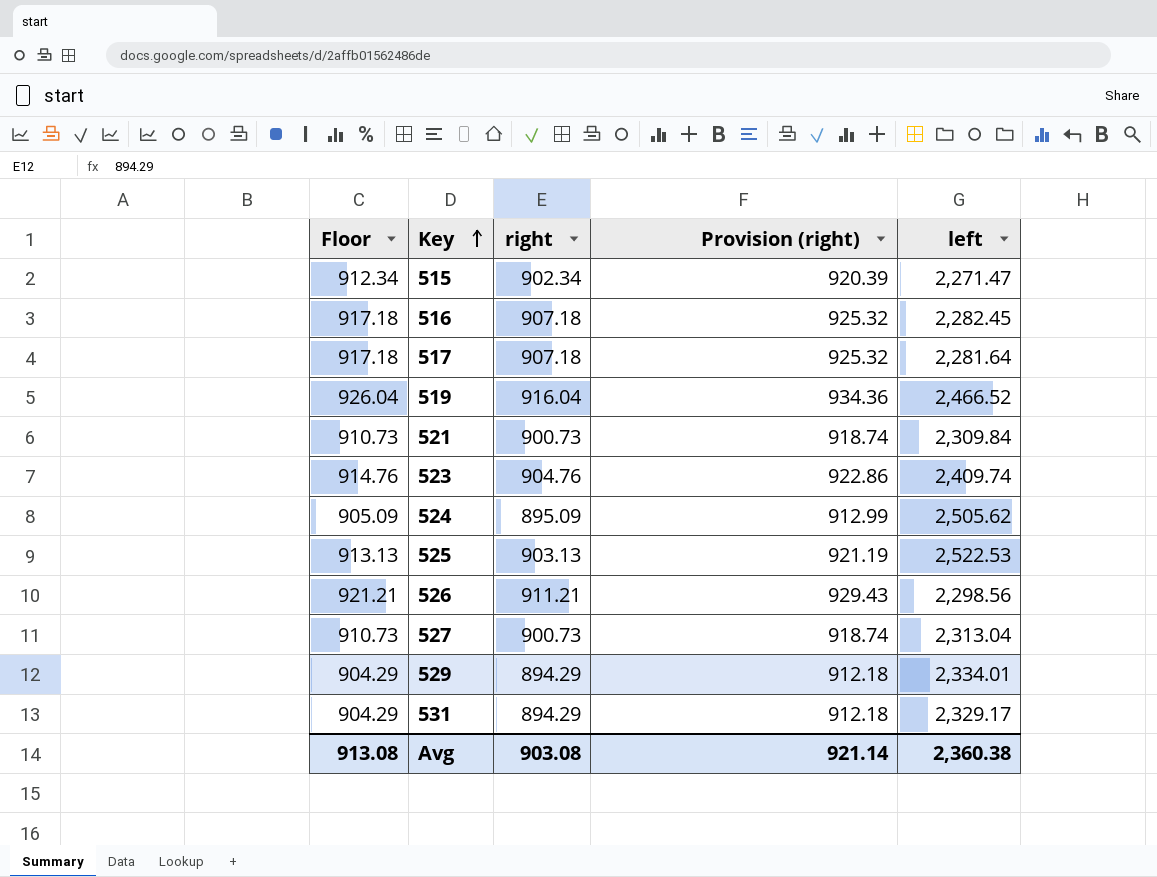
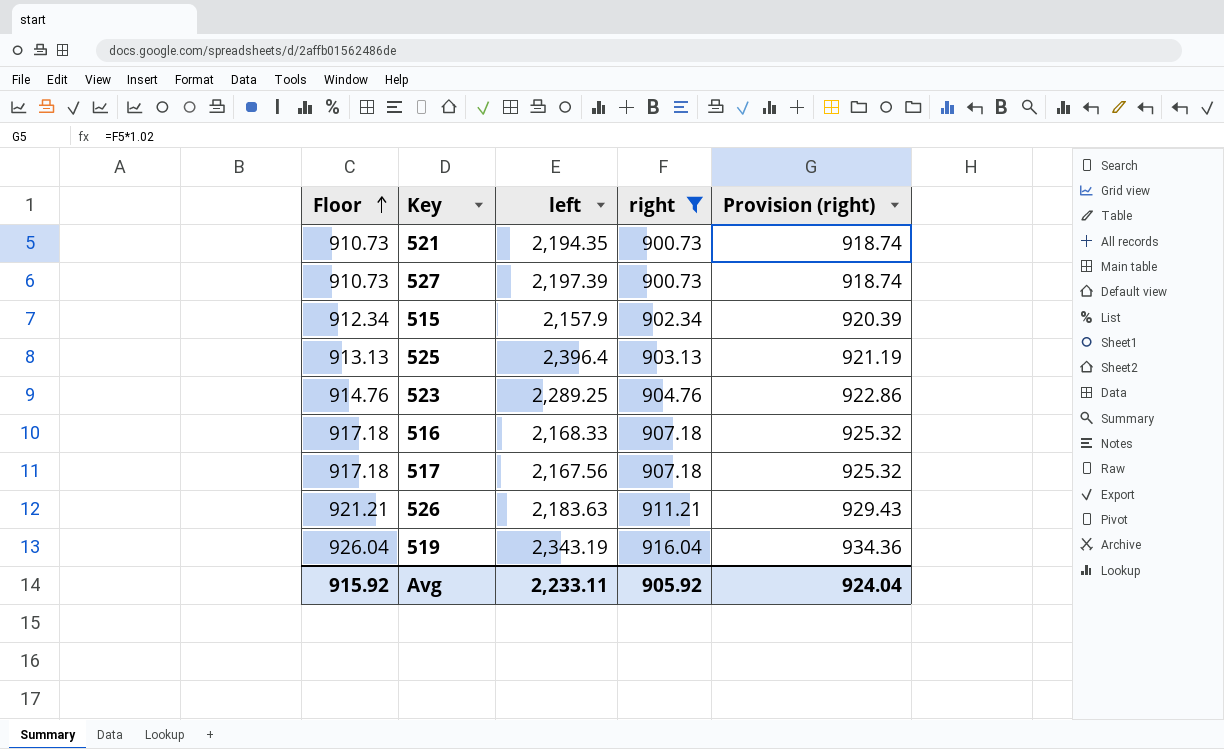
filter: none -> right >= 900.73
row order: Key ascending -> Floor ascending
column left | position: 5 -> 3
521 | left: 2,309.84 -> 2,194.35
527 | left: 2,313.04 -> 2,197.39
515 | left: 2,271.47 -> 2,157.9
525 | left: 2,522.53 -> 2,396.4
523 | left: 2,409.74 -> 2,289.25
516 | left: 2,282.45 -> 2,168.33
517 | left: 2,281.64 -> 2,167.56
526 | left: 2,298.56 -> 2,183.63
519 | left: 2,466.52 -> 2,343.19
Avg | Floor: 913.08 -> 915.92
Avg | left: 2,360.38 -> 2,233.11
Avg | right: 903.08 -> 905.92
Avg | Provision (right): 921.14 -> 924.04

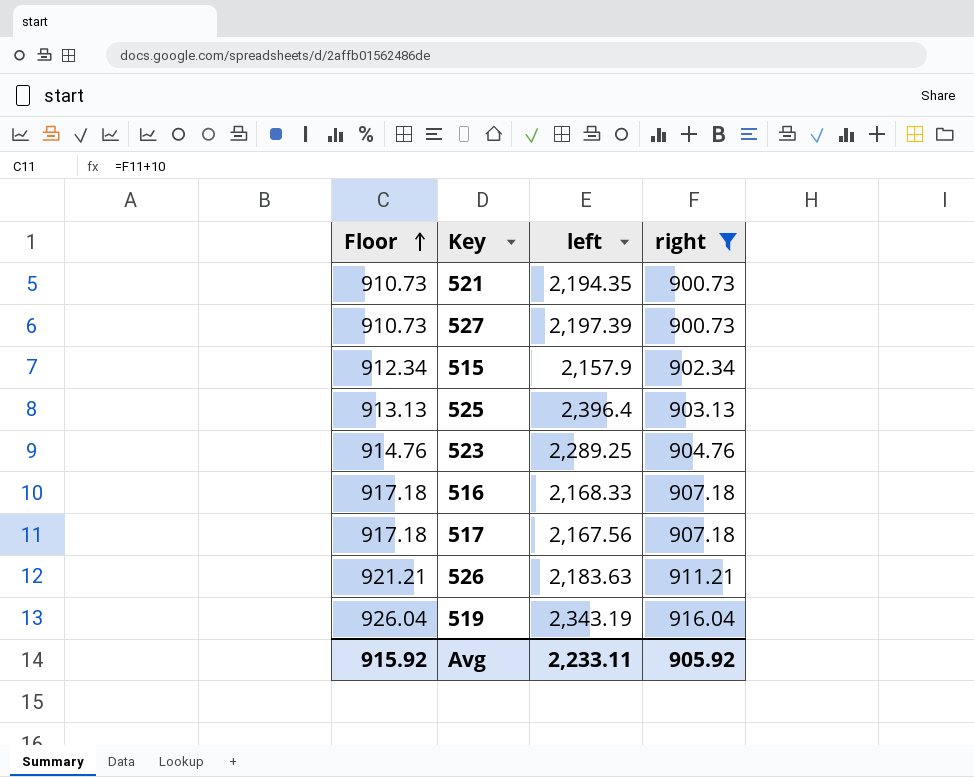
column Provision (right) | formula: [right] * 1.02 -> none

